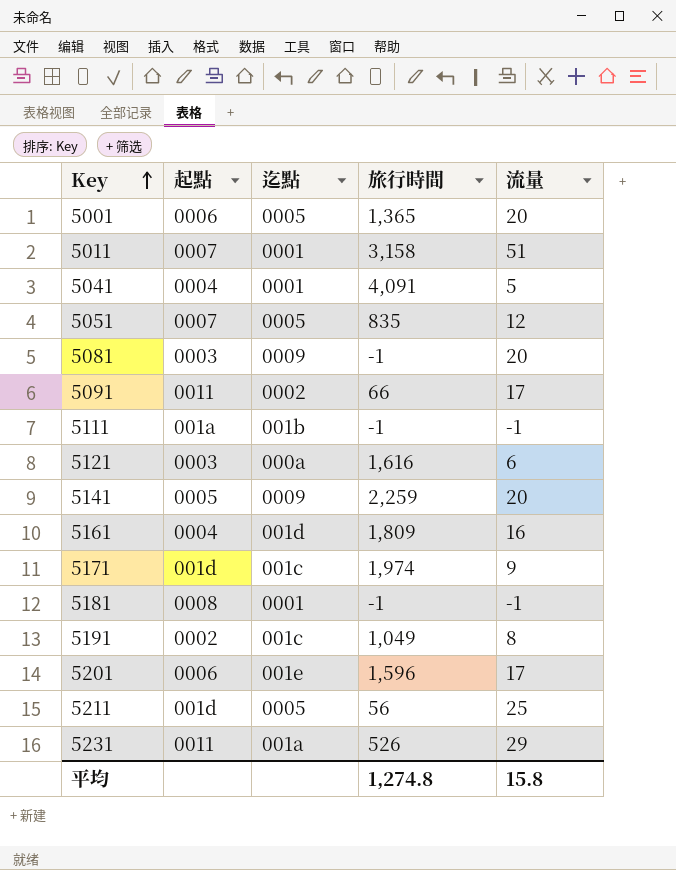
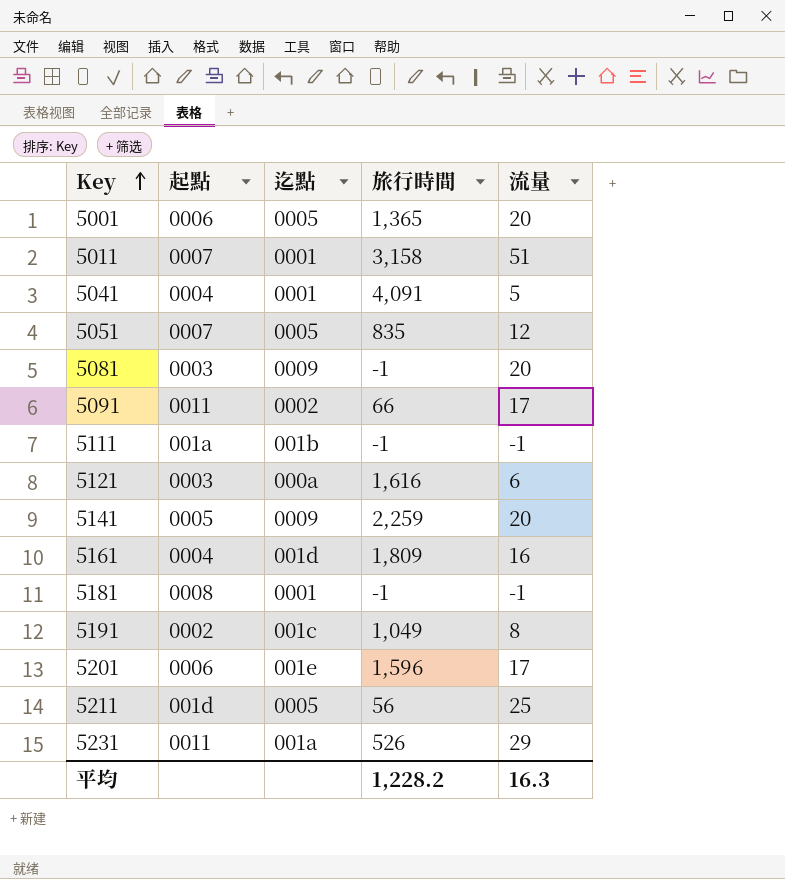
row 5171: 001d | 001c | 1,974 | 9 -> none
平均 | 旅行時間: 1,274.8 -> 1,228.2
平均 | 流量: 15.8 -> 16.3

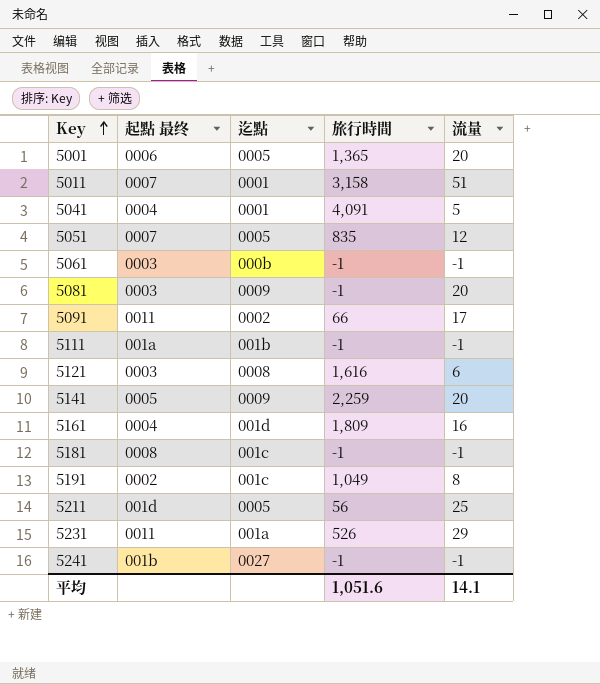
column name: 起點 -> 起點 最终
row 5201: 0006 | 001e | 1,596 | 17 -> none
row 5061: none -> 0003 | 000b | -1 | -1
5121 | 迄點: 000a -> 0008
5181 | 迄點: 0001 -> 001c
row 5241: none -> 001b | 0027 | -1 | -1
平均 | 旅行時間: 1,228.2 -> 1,051.6
平均 | 流量: 16.3 -> 14.1

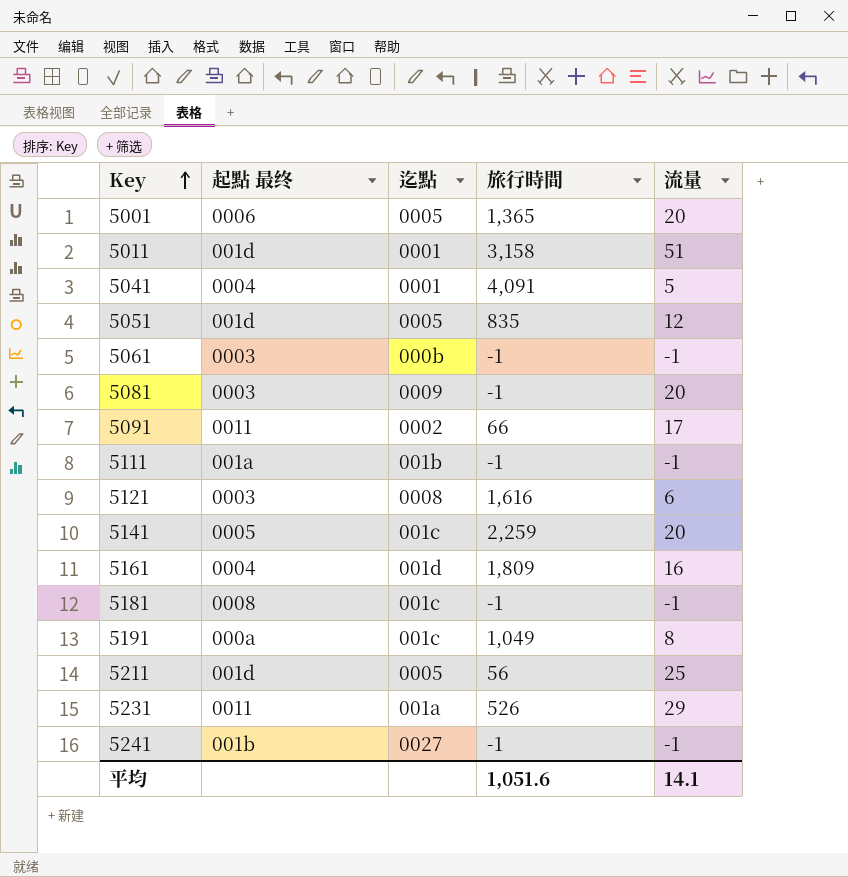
5011 | 起點 最终: 0007 -> 001d
5051 | 起點 最终: 0007 -> 001d
5141 | 迄點: 0009 -> 001c
5191 | 起點 最终: 0002 -> 000a

